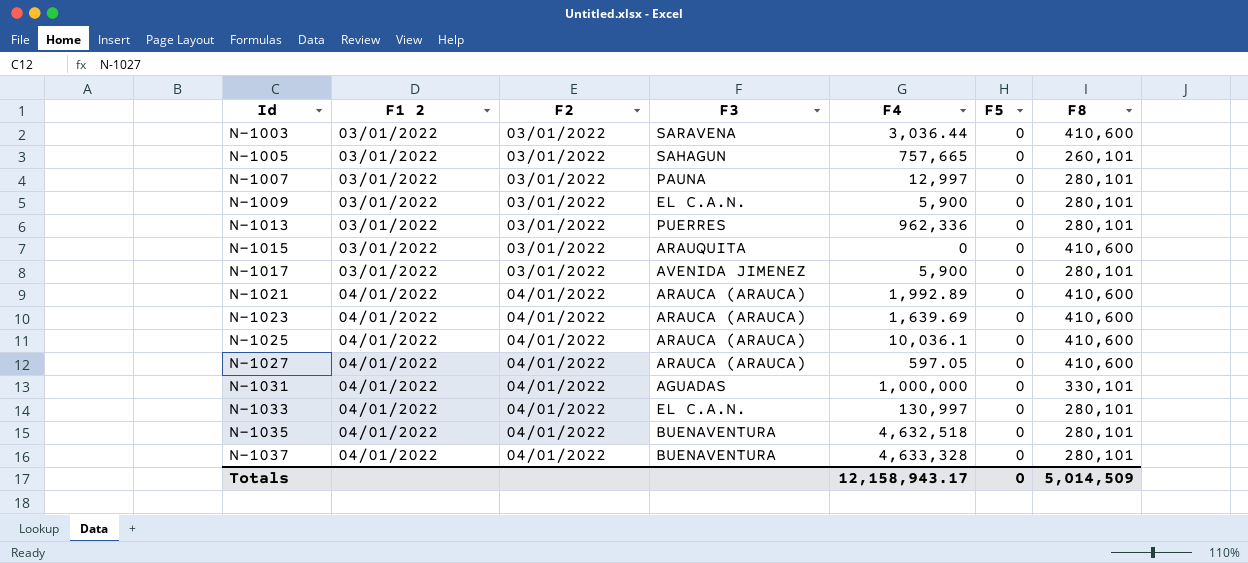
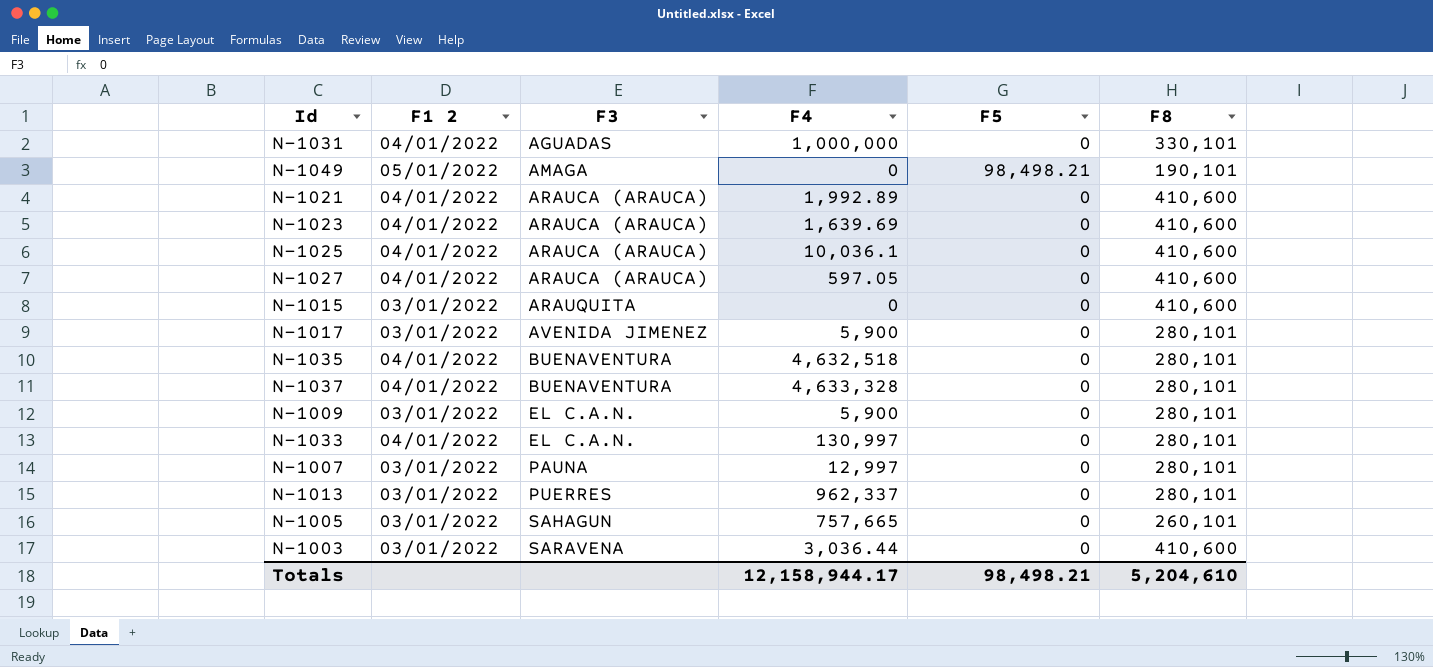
row order: Id ascending -> F3 ascending
column F2 | position: 3 -> none
row N-1049: none -> 05/01/2022 | AMAGA | 0 | 98,498.21 | 190,101
N-1013 | F4: 962,336 -> 962,337
Totals | F4: 12,158,943.17 -> 12,158,944.17
Totals | F5: 0 -> 98,498.21
Totals | F8: 5,014,509 -> 5,204,610

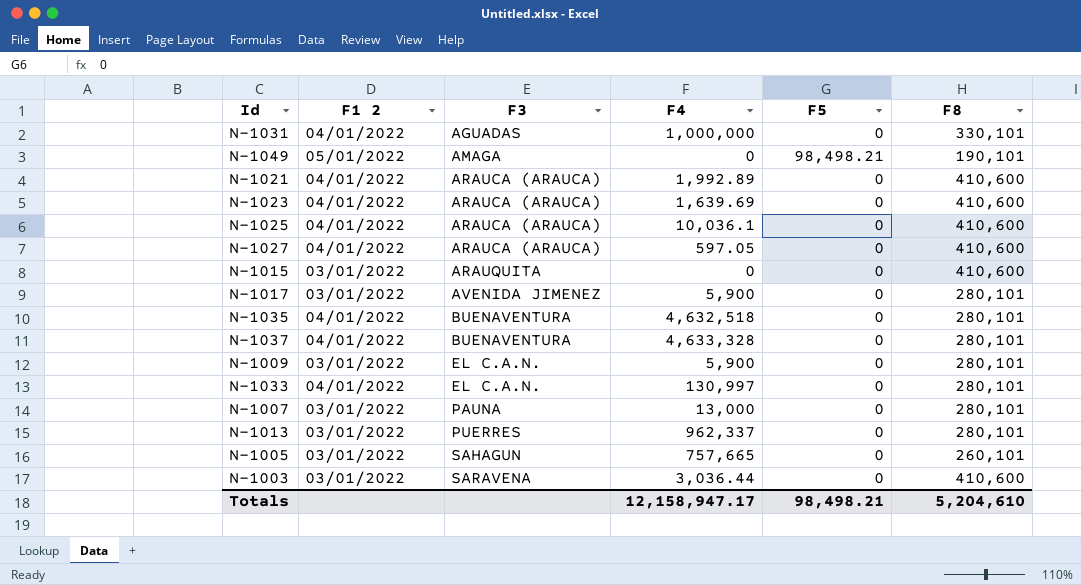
N-1007 | F4: 12,997 -> 13,000
Totals | F4: 12,158,944.17 -> 12,158,947.17

